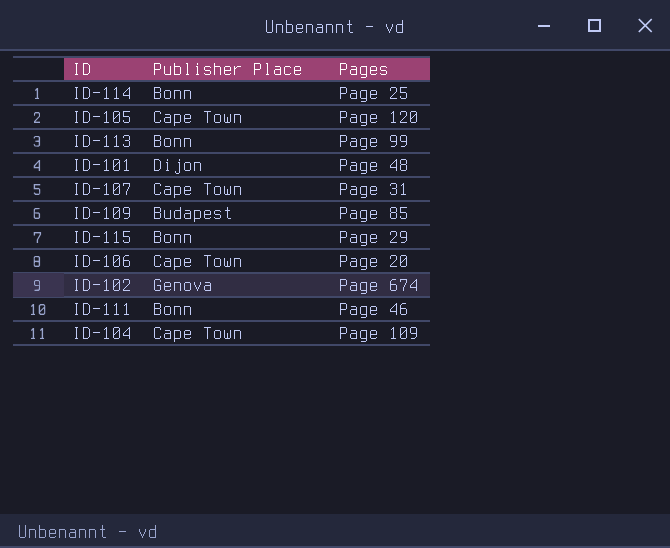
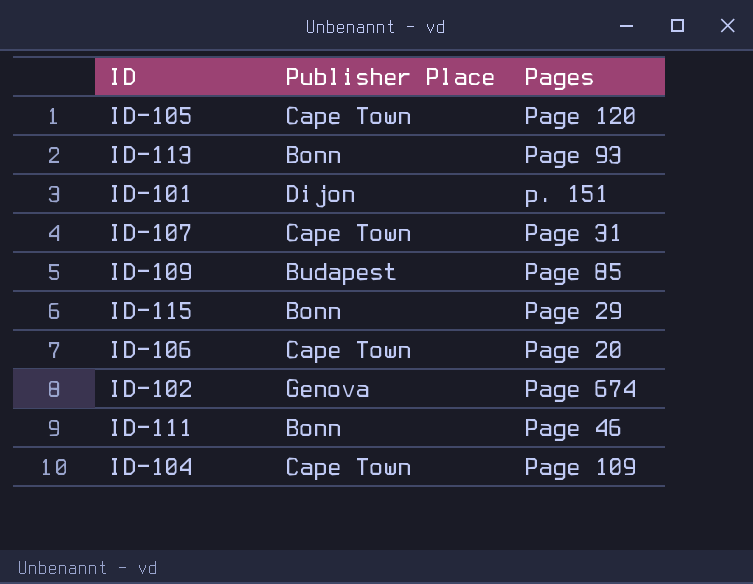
row ID-114: Bonn | Page 25 -> none
ID-113 | Pages: Page 99 -> Page 93
ID-101 | Pages: Page 48 -> p. 151

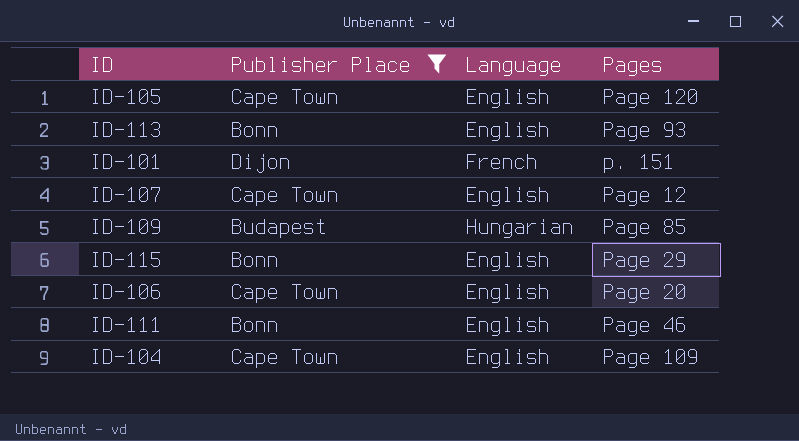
filter: none -> Publisher Place != Genova
column Language | position: none -> 3
ID-107 | Pages: Page 31 -> Page 12

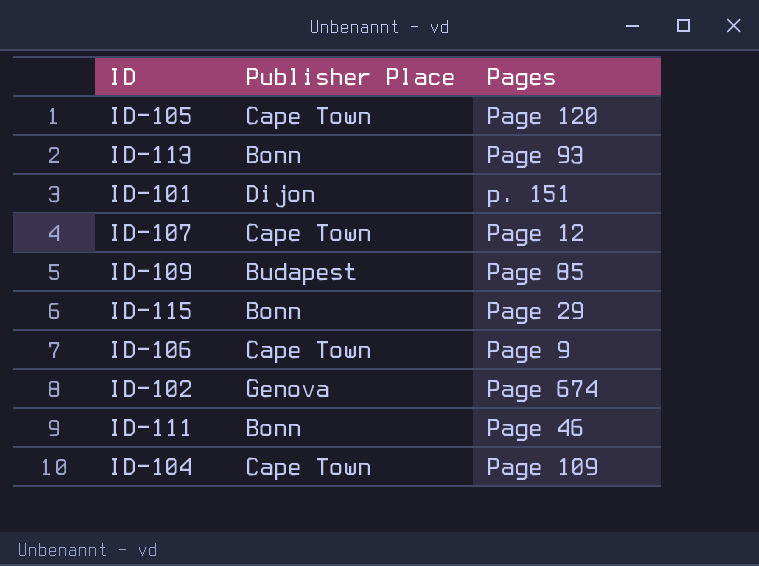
filter: Publisher Place != Genova -> none
column Language | position: 3 -> none
ID-106 | Pages: Page 20 -> Page 9

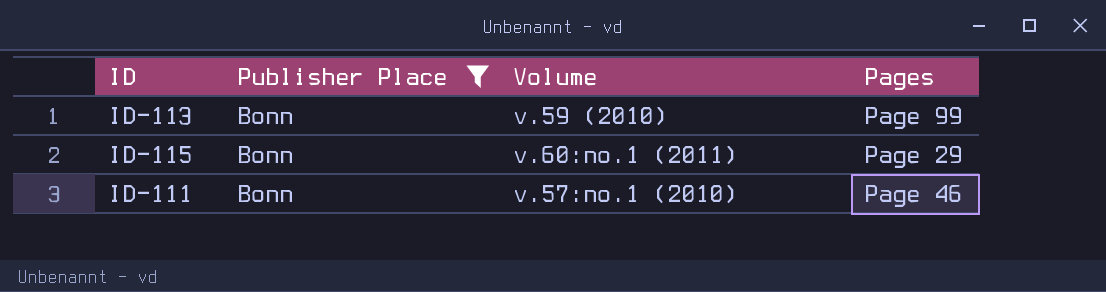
filter: none -> Publisher Place = Bonn
column Volume | position: none -> 3
ID-113 | Pages: Page 93 -> Page 99

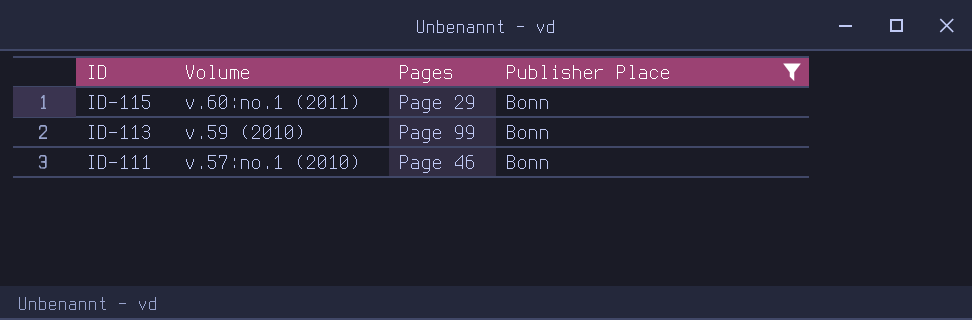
row order: none -> ID descending
column Publisher Place | position: 2 -> 4

